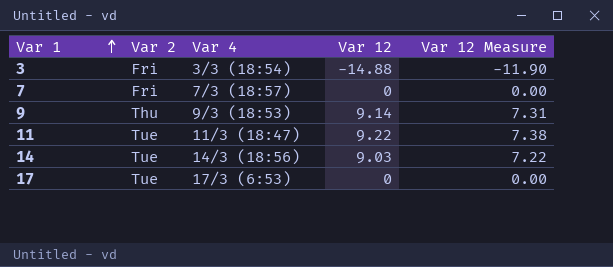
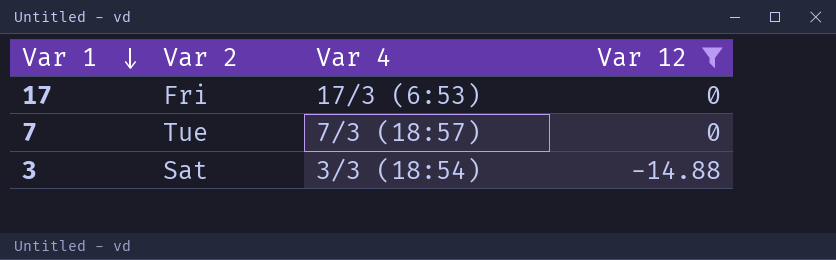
filter: none -> Var 12 <= 0
row order: Var 1 ascending -> Var 1 descending
column Var 12 Measure | formula: [Var 12] * 0.8 -> none
17 | Var 2: Tue -> Fri
7 | Var 2: Fri -> Tue
3 | Var 2: Fri -> Sat

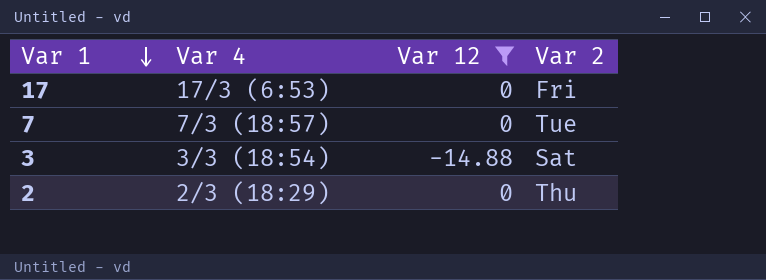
column Var 2 | position: 2 -> 4
row 2: none -> 2/3 (18:29) | 0 | Thu

